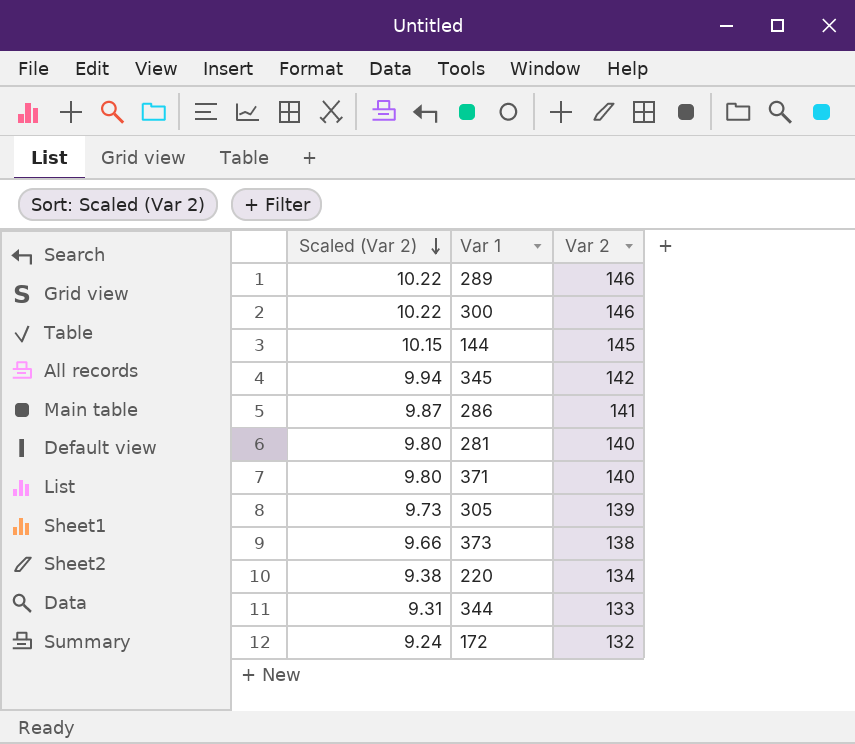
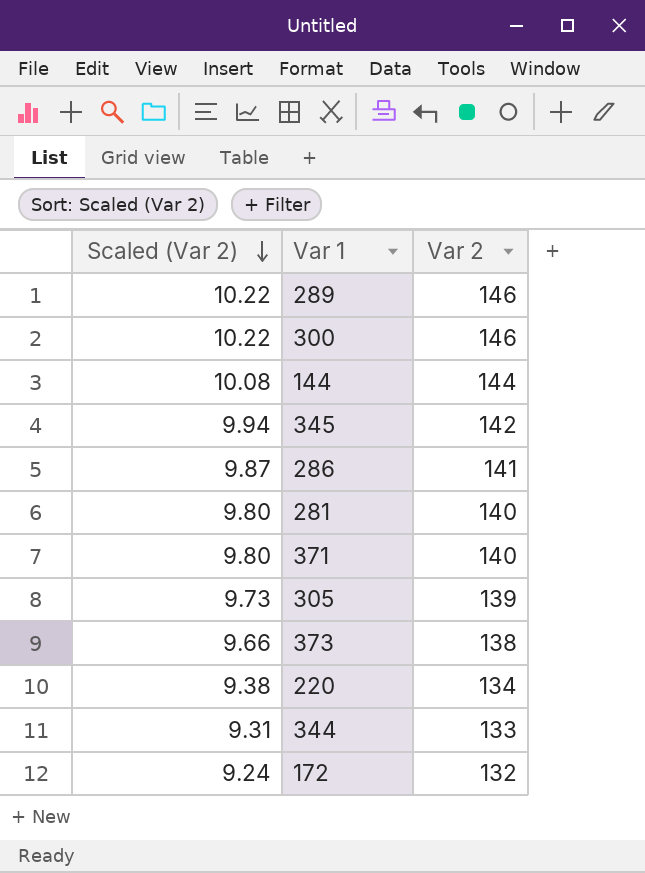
144 | Scaled (Var 2): 10.15 -> 10.08
144 | Var 2: 145 -> 144

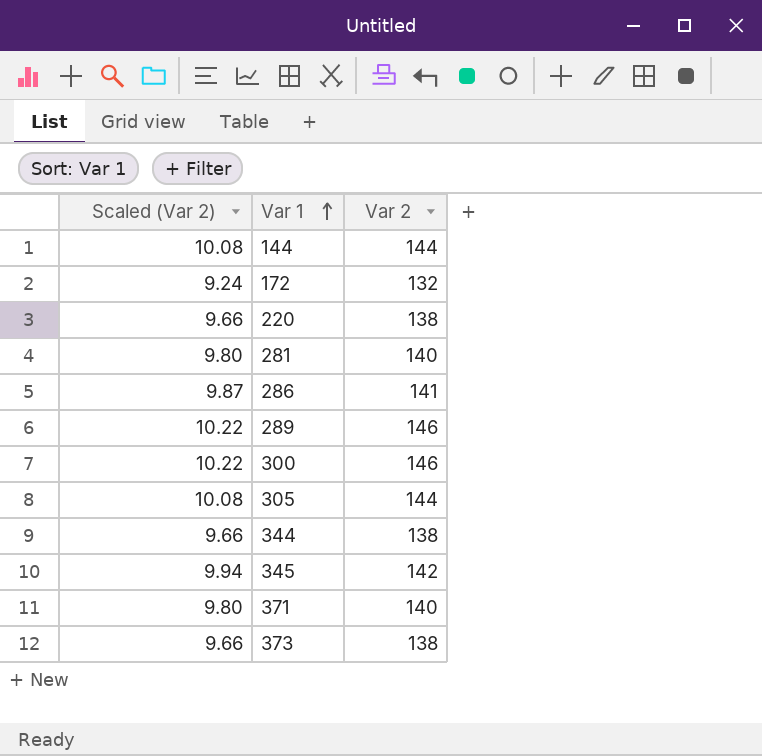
row order: Scaled (Var 2) descending -> Var 1 ascending
220 | Scaled (Var 2): 9.38 -> 9.66
220 | Var 2: 134 -> 138
305 | Scaled (Var 2): 9.73 -> 10.08
305 | Var 2: 139 -> 144
344 | Scaled (Var 2): 9.31 -> 9.66
344 | Var 2: 133 -> 138

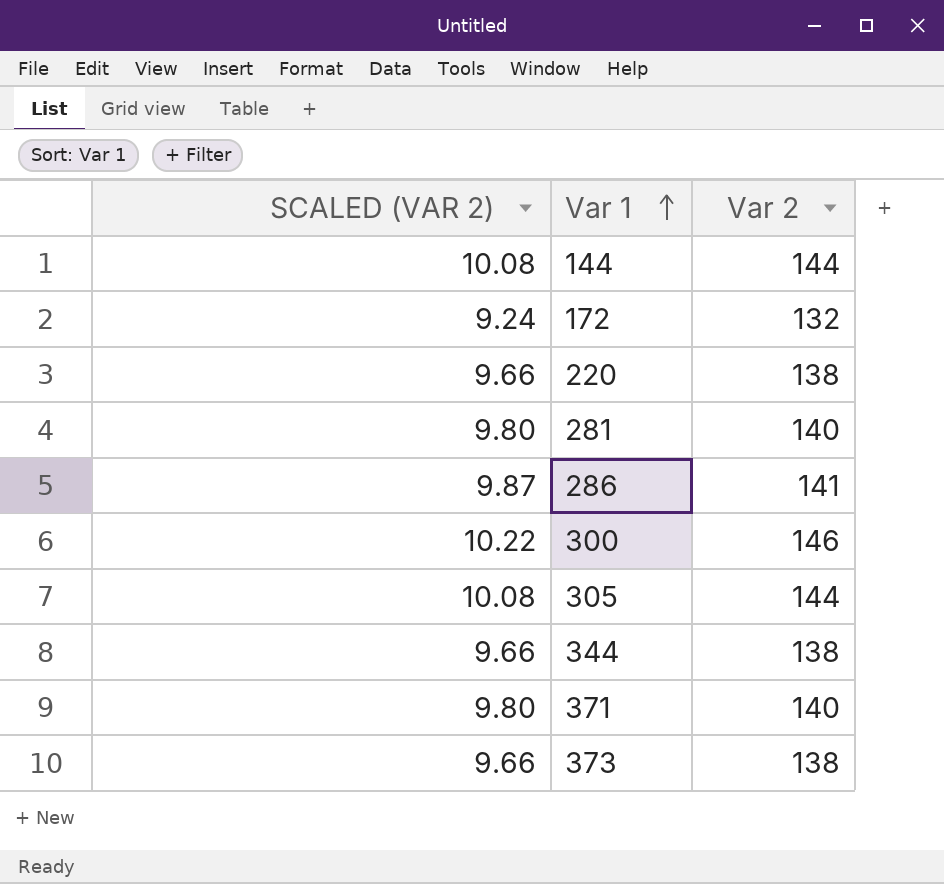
column name: Scaled (Var 2) -> SCALED (VAR 2)
row 289: 10.22 | 146 -> none
row 345: 9.94 | 142 -> none

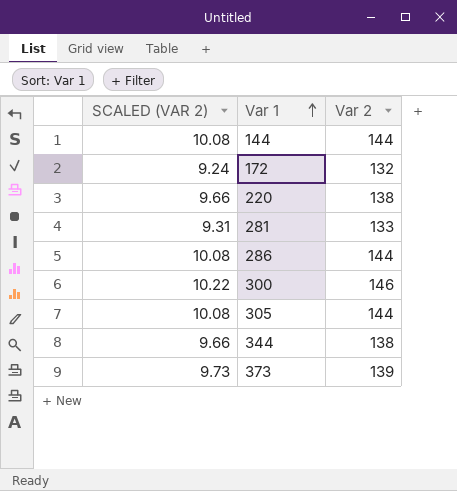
row 371: 9.80 | 140 -> none
281 | SCALED (VAR 2): 9.80 -> 9.31
281 | Var 2: 140 -> 133
286 | SCALED (VAR 2): 9.87 -> 10.08
286 | Var 2: 141 -> 144
373 | SCALED (VAR 2): 9.66 -> 9.73
373 | Var 2: 138 -> 139

